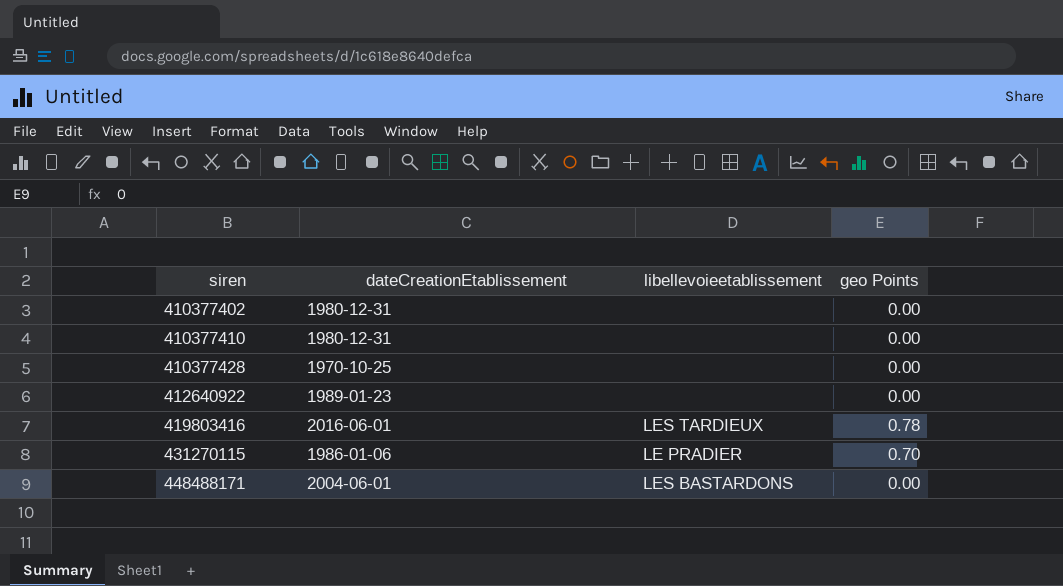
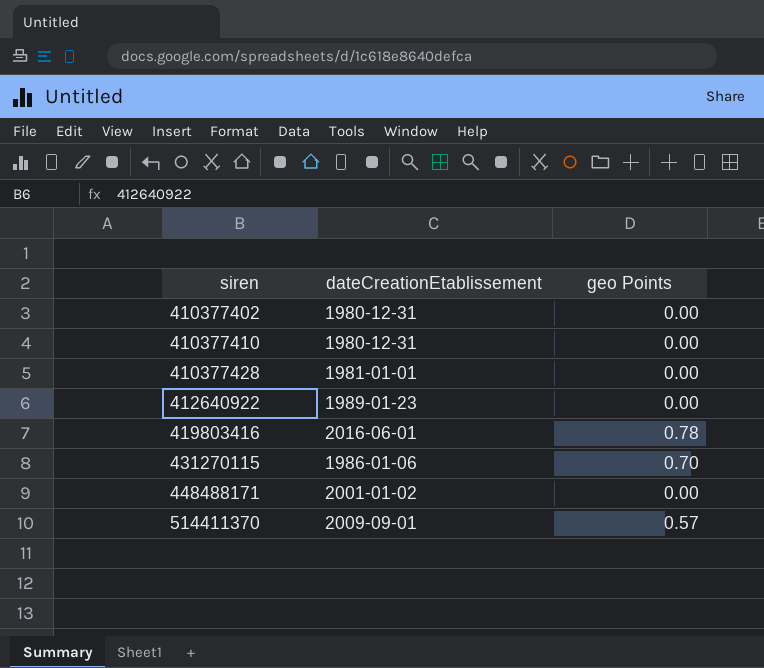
column libellevoieetablissement | position: 3 -> none
410377428 | dateCreationEtablissement: 1970-10-25 -> 1981-01-01
448488171 | dateCreationEtablissement: 2004-06-01 -> 2001-01-02
row 514411370: none -> 2009-09-01 | 0.57

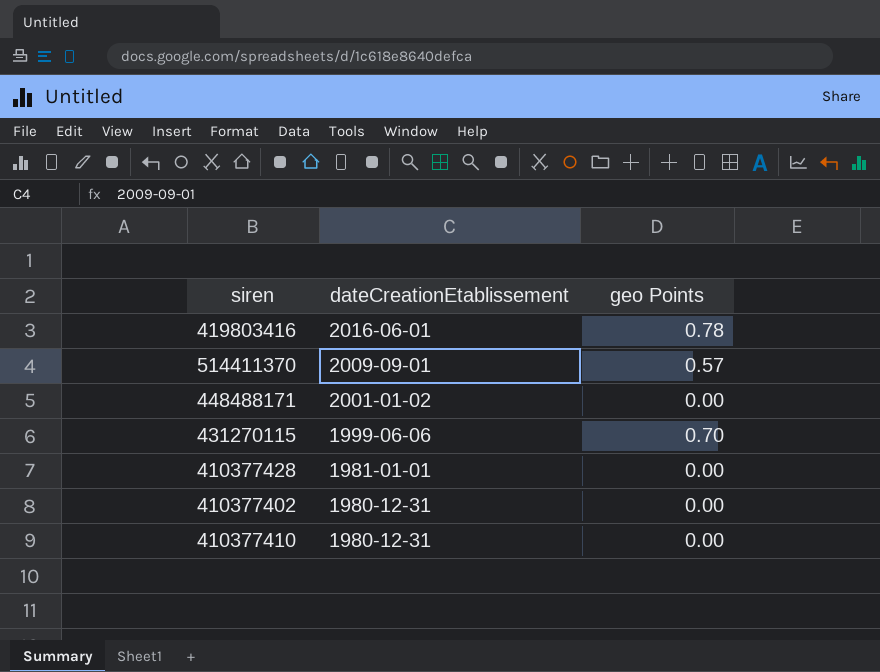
row order: siren ascending -> dateCreationEtablissement descending
row 412640922: 1989-01-23 | 0.00 -> none
431270115 | dateCreationEtablissement: 1986-01-06 -> 1999-06-06

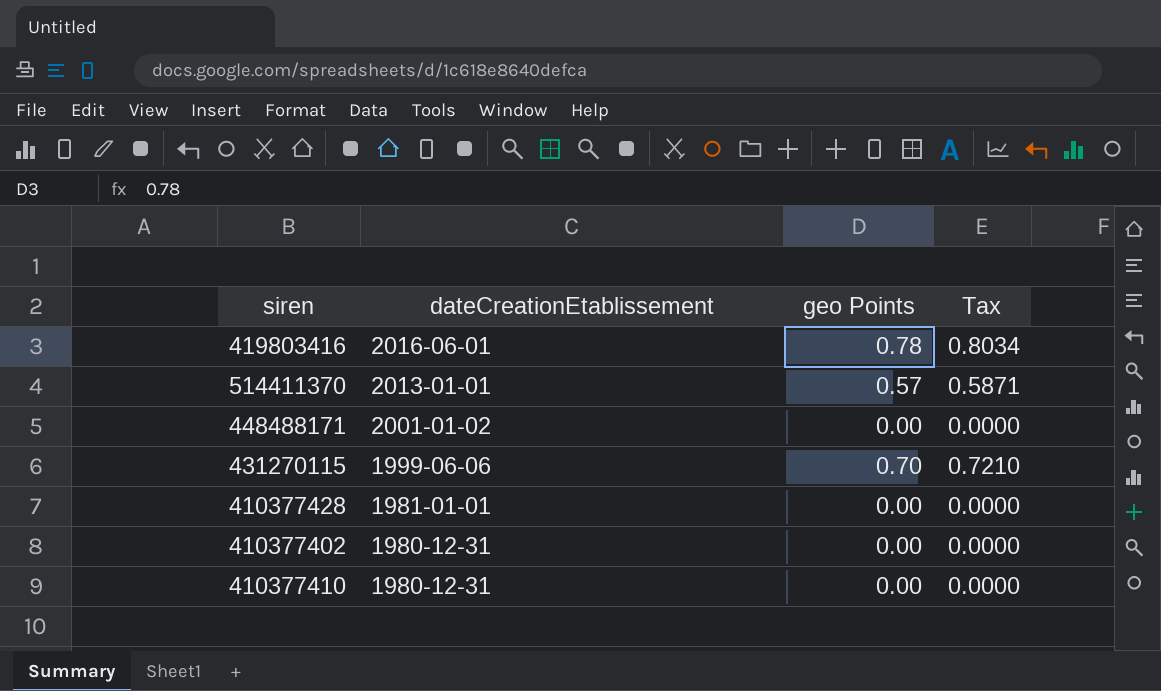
column Tax | formula: none -> [geo Points] * 1.03
514411370 | dateCreationEtablissement: 2009-09-01 -> 2013-01-01

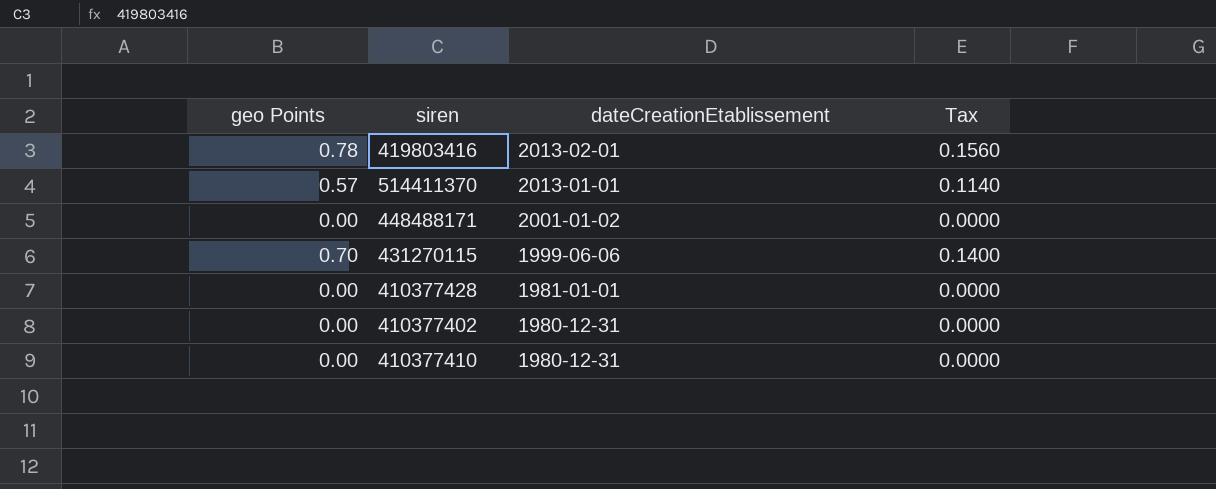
column geo Points | position: 3 -> 1
column Tax | formula: [geo Points] * 1.03 -> [geo Points] * 0.2
419803416 | dateCreationEtablissement: 2016-06-01 -> 2013-02-01

